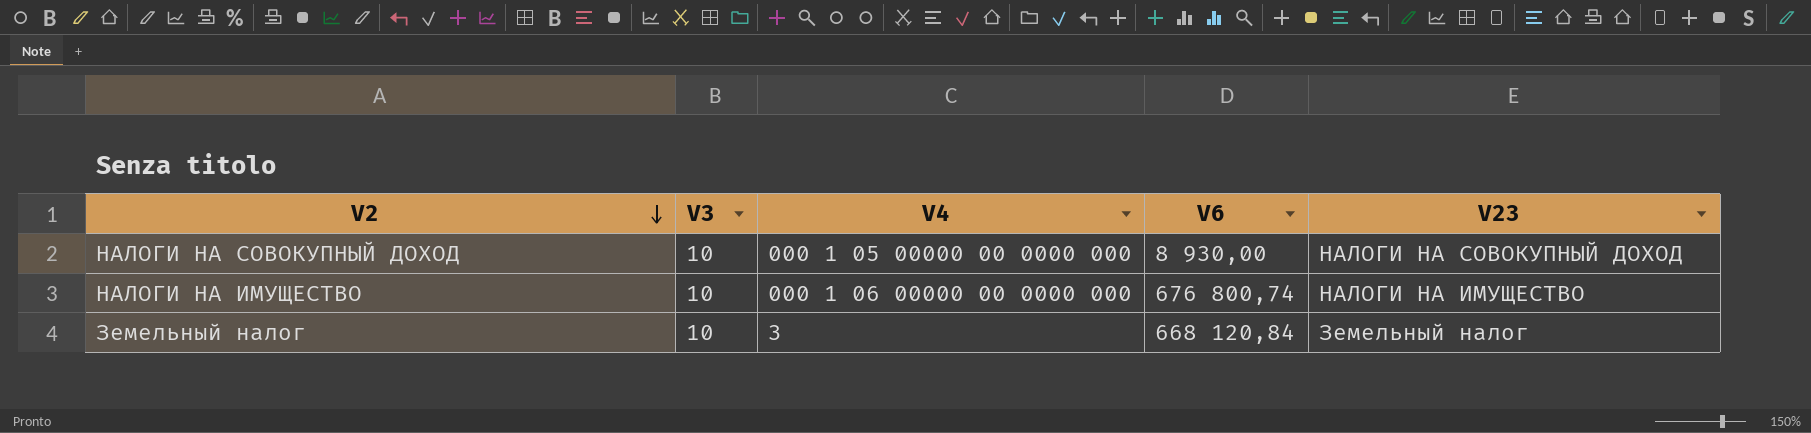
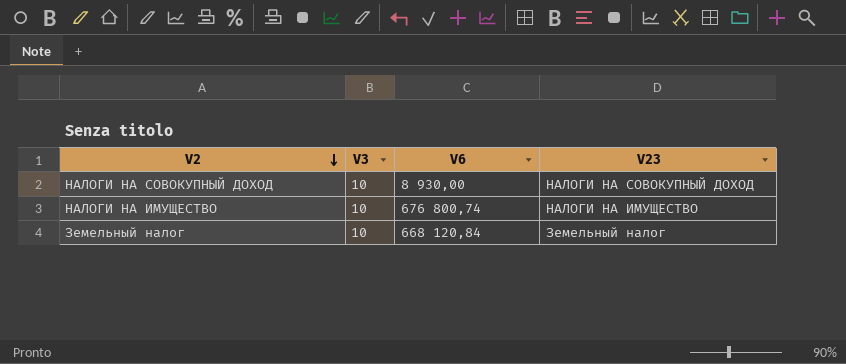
column V4 | position: 3 -> none

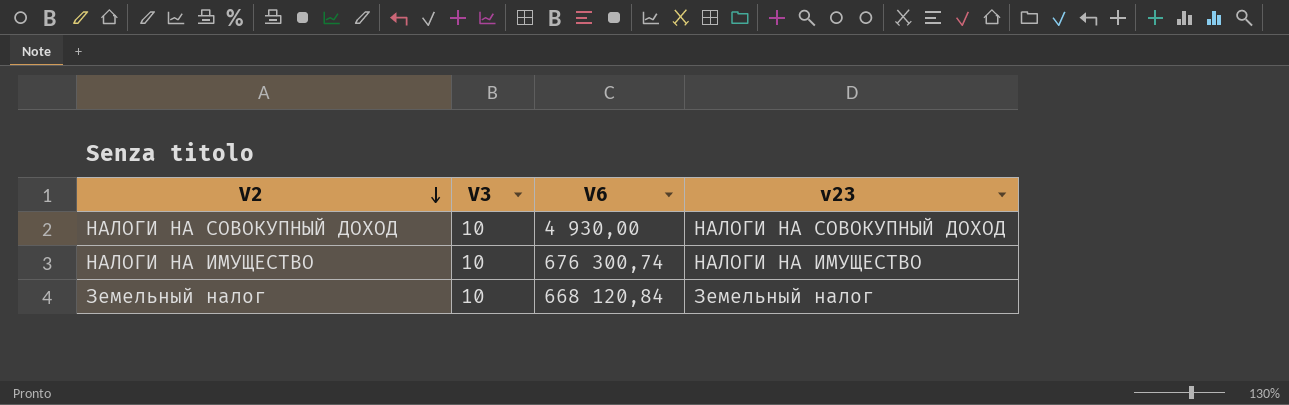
column name: V23 -> v23
НАЛОГИ НА СОВОКУПНЫЙ ДОХОД | V6: 8 930,00 -> 4 930,00
НАЛОГИ НА ИМУЩЕСТВО | V6: 676 800,74 -> 676 300,74

